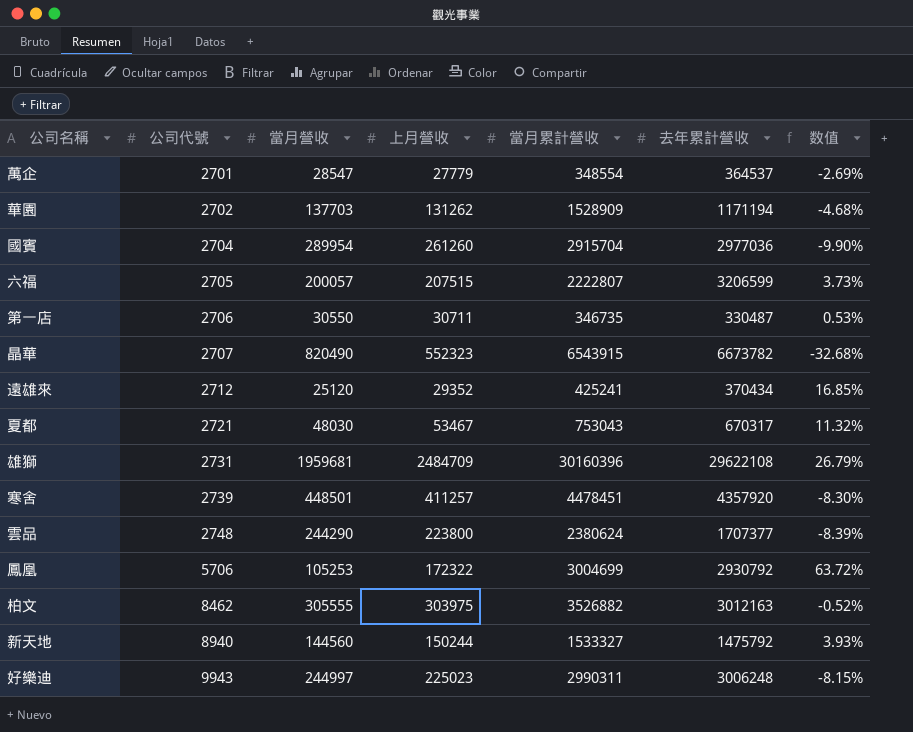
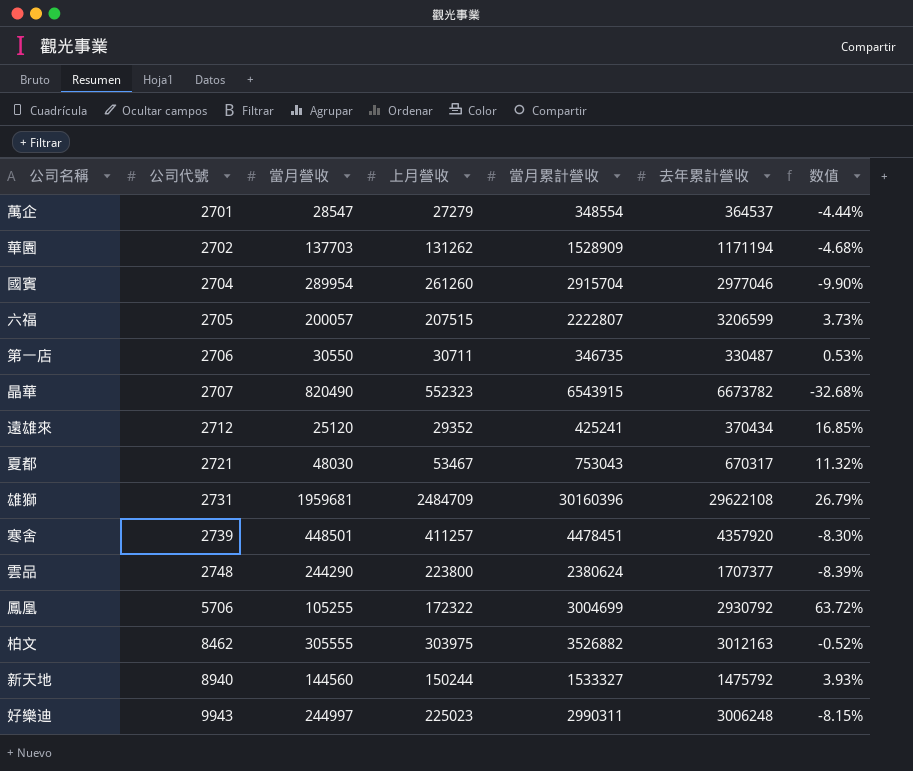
萬企 | 上月營收: 27779 -> 27279
萬企 | 数值: -2.69% -> -4.44%
國賓 | 去年累計營收: 2977036 -> 2977046
鳳凰 | 當月營收: 105253 -> 105255

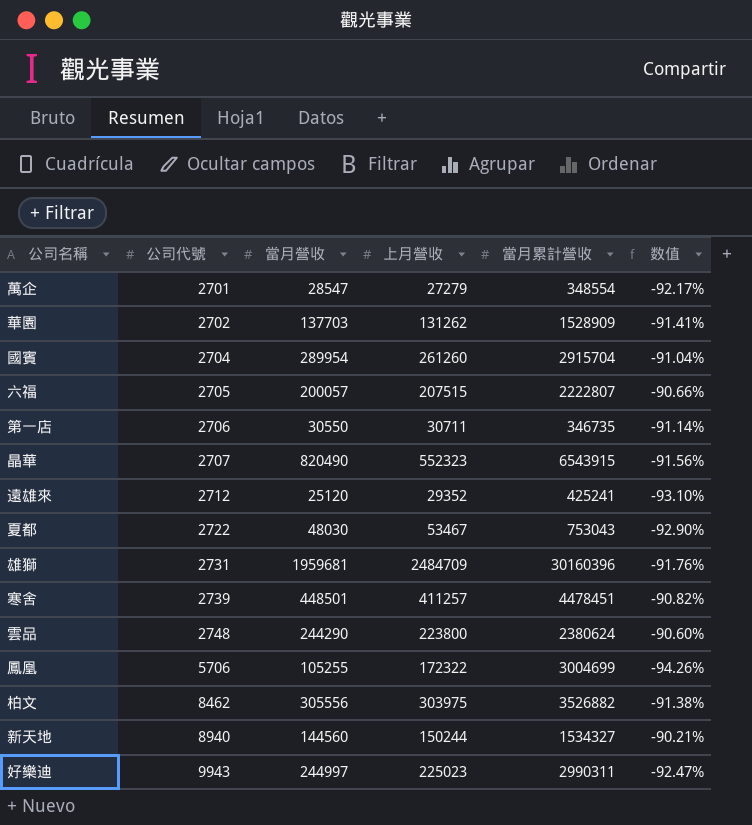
column 去年累計營收 | position: 6 -> none
column 数值 | formula: ([上月營收] - [當月營收]) / [當月營收] -> ([上月營收] - [當月累計營收]) / [當月累計營收]
夏都 | 公司代號: 2721 -> 2722
柏文 | 當月營收: 305555 -> 305556
新天地 | 當月累計營收: 1533327 -> 1534327

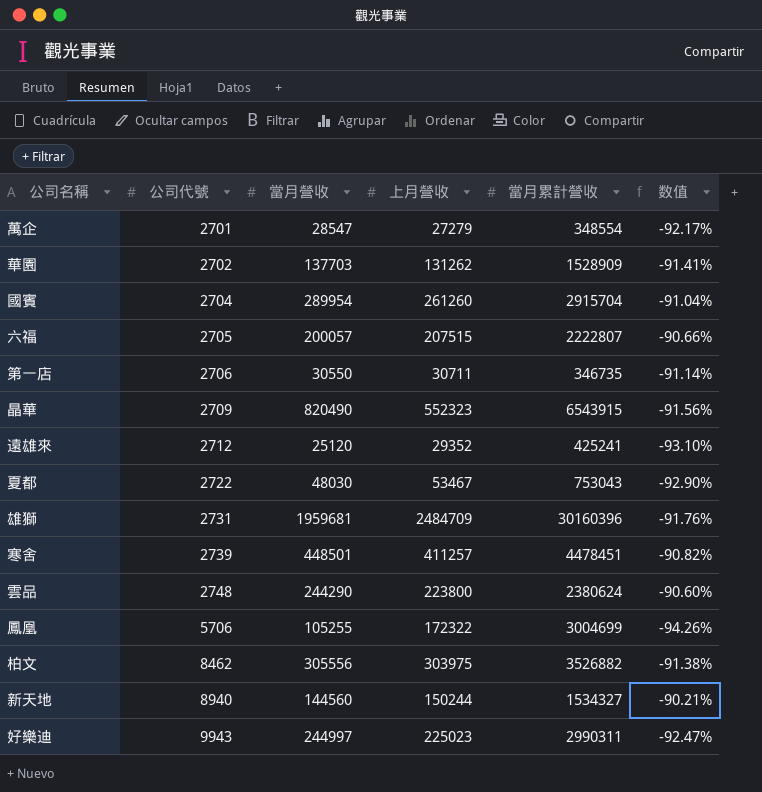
晶華 | 公司代號: 2707 -> 2709

